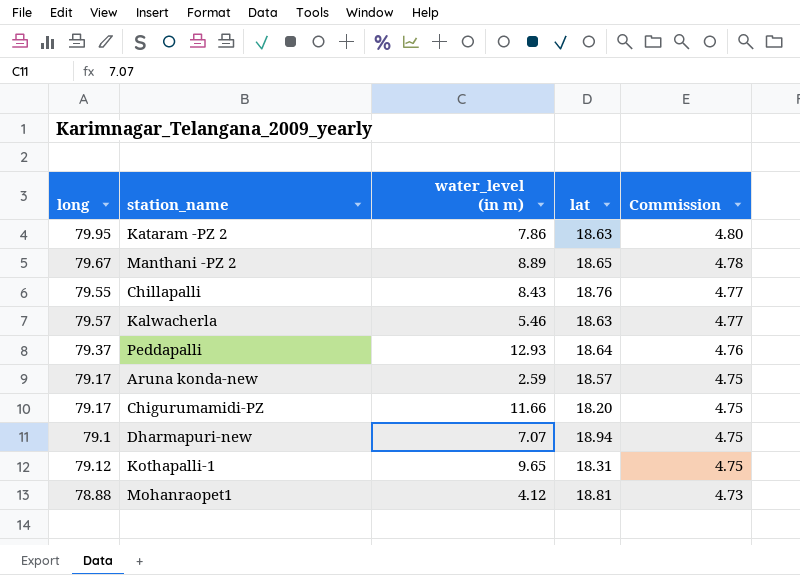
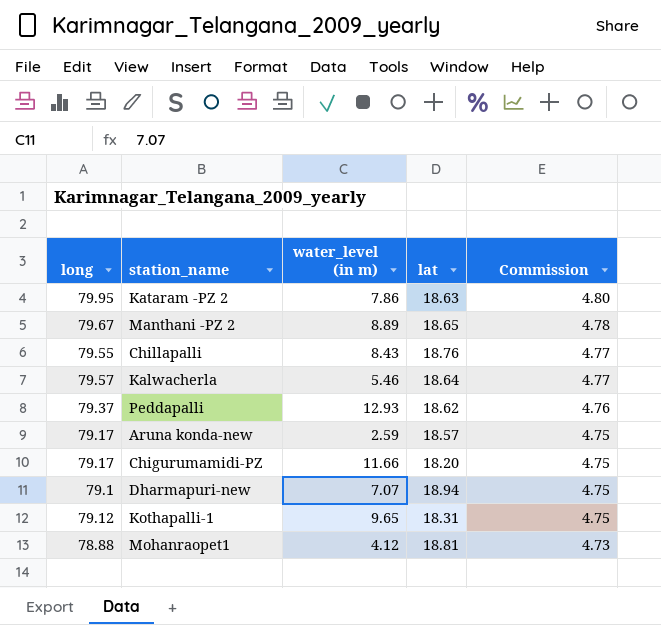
Kalwacherla | lat: 18.63 -> 18.64
Peddapalli | lat: 18.64 -> 18.62

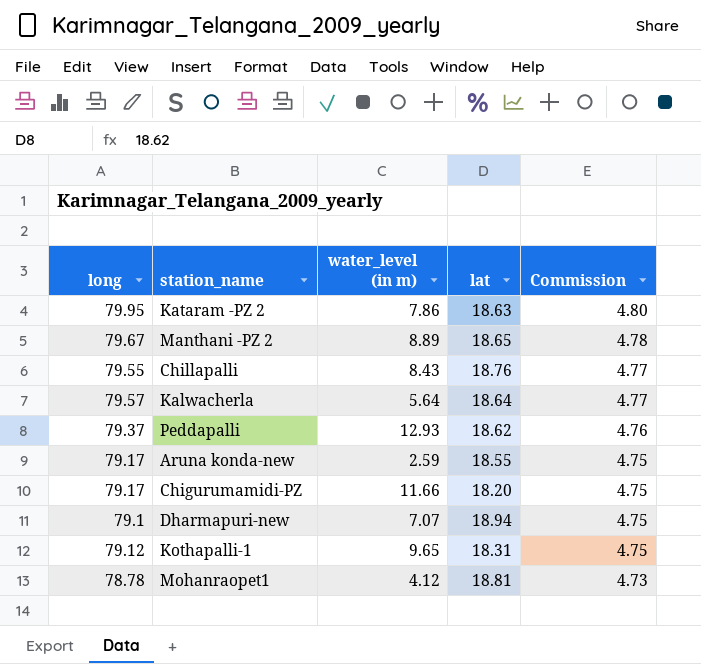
Kalwacherla | water_level (in m): 5.46 -> 5.64
Aruna konda-new | lat: 18.57 -> 18.55
Mohanraopet1 | long: 78.88 -> 78.78

